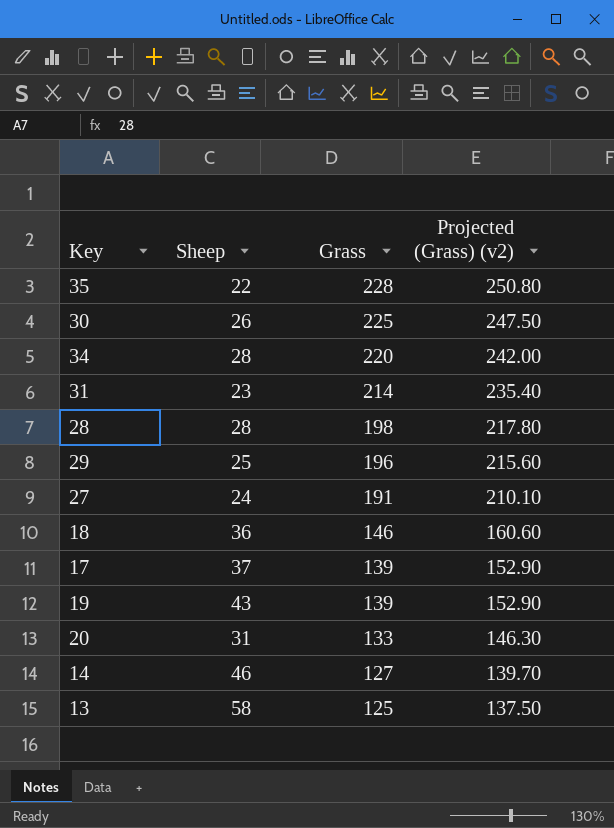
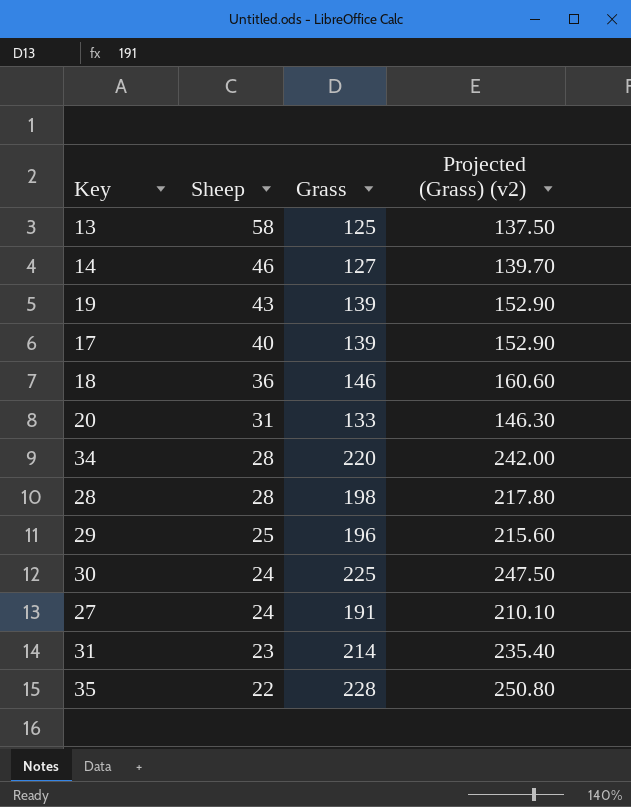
row order: Grass descending -> Sheep descending
17 | Sheep: 37 -> 40
30 | Sheep: 26 -> 24

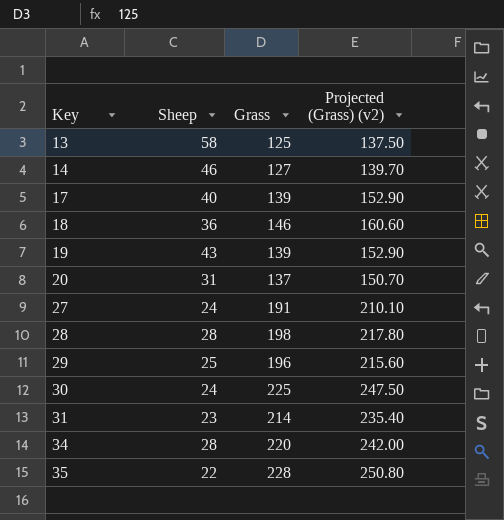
row order: Sheep descending -> Key ascending
20 | Grass: 133 -> 137
20 | Projected (Grass) (v2): 146.30 -> 150.70

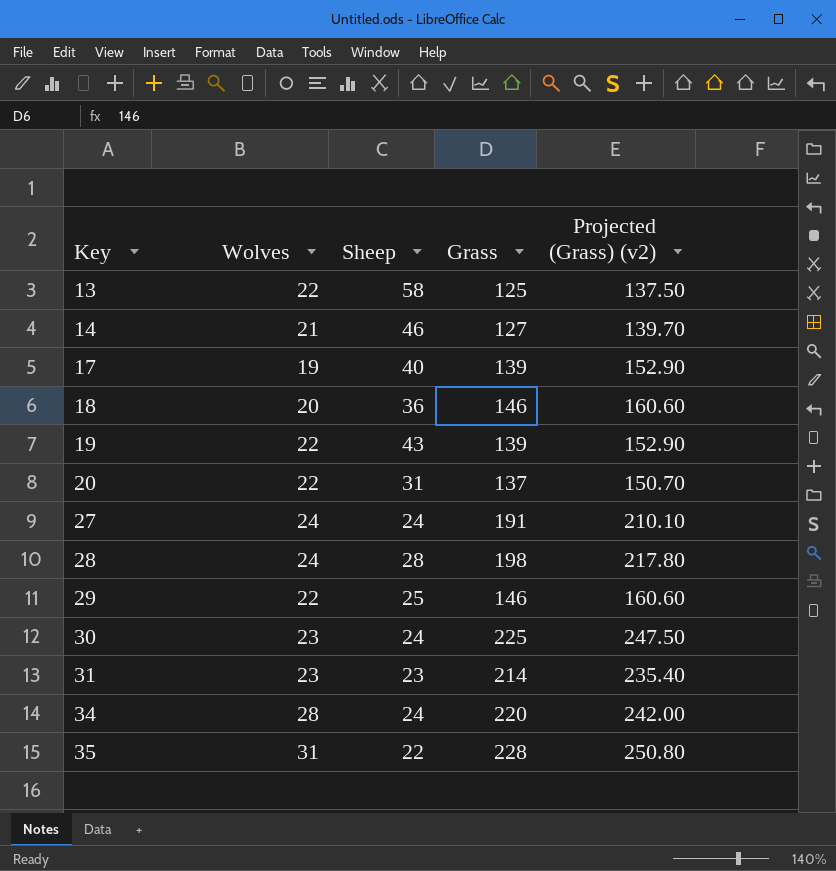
column Wolves | position: none -> 2
29 | Grass: 196 -> 146
29 | Projected (Grass) (v2): 215.60 -> 160.60
34 | Sheep: 28 -> 24

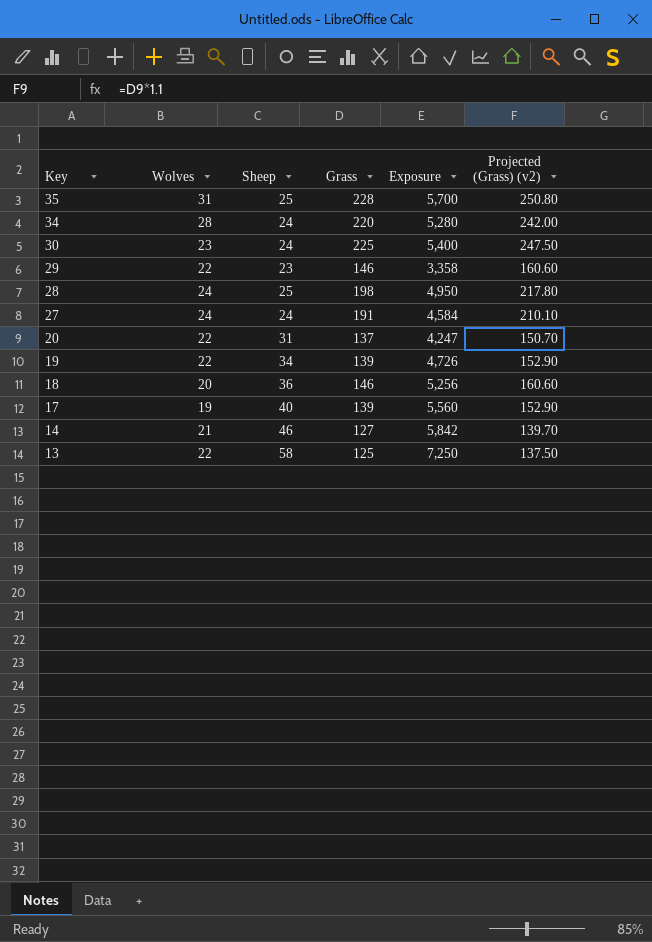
row order: Key ascending -> Key descending
column Exposure | formula: none -> [Sheep] * [Grass]
row 31: 23 | 23 | 214 | 235.40 -> none
35 | Sheep: 22 -> 25
29 | Sheep: 25 -> 23
28 | Sheep: 28 -> 25
19 | Sheep: 43 -> 34

